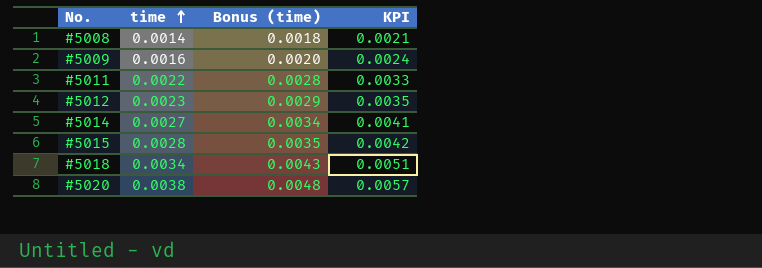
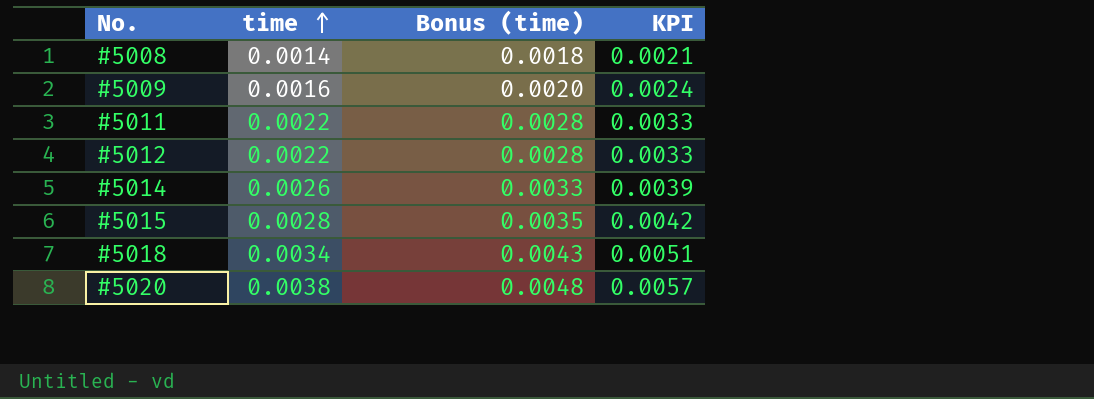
#5012 | time: 0.0023 -> 0.0022
#5012 | Bonus (time): 0.0029 -> 0.0028
#5012 | KPI: 0.0035 -> 0.0033
#5014 | time: 0.0027 -> 0.0026
#5014 | Bonus (time): 0.0034 -> 0.0033
#5014 | KPI: 0.0041 -> 0.0039

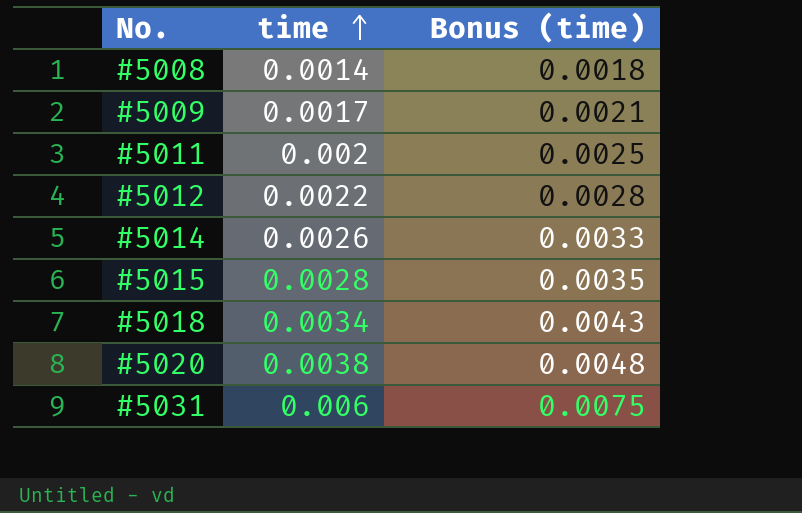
column KPI | formula: [time] * 1.5 -> none
#5009 | time: 0.0016 -> 0.0017
#5009 | Bonus (time): 0.0020 -> 0.0021
#5011 | time: 0.0022 -> 0.002
#5011 | Bonus (time): 0.0028 -> 0.0025
row #5031: none -> 0.006 | 0.0075

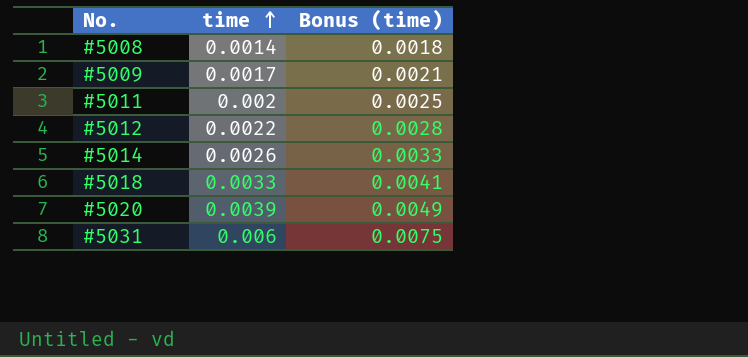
row #5015: 0.0028 | 0.0035 -> none
#5018 | time: 0.0034 -> 0.0033
#5018 | Bonus (time): 0.0043 -> 0.0041
#5020 | time: 0.0038 -> 0.0039
#5020 | Bonus (time): 0.0048 -> 0.0049

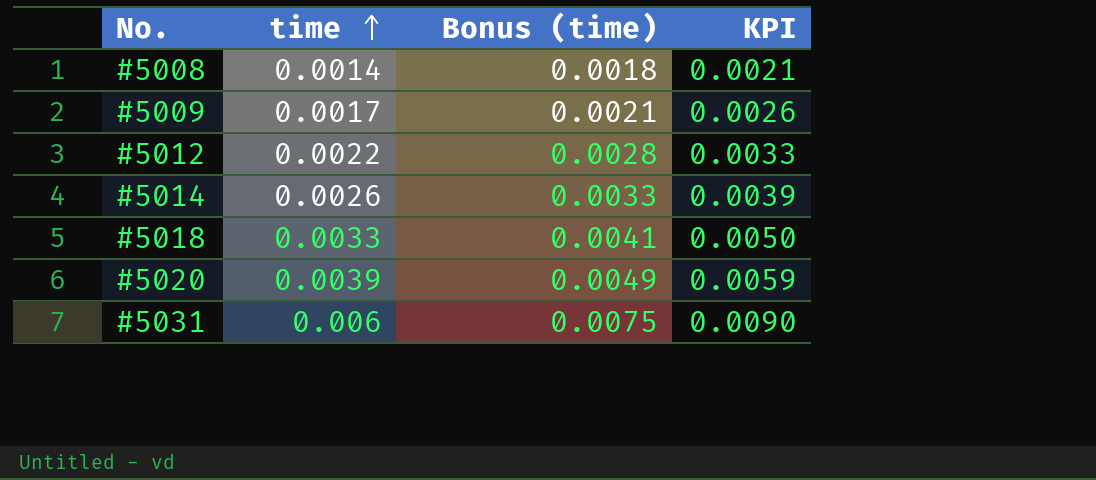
column KPI | formula: none -> [time] * 1.5
row #5011: 0.002 | 0.0025 -> none

